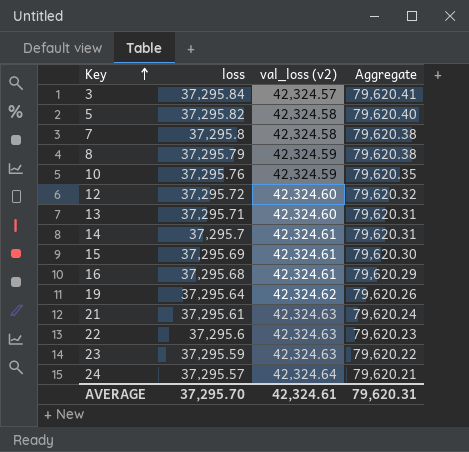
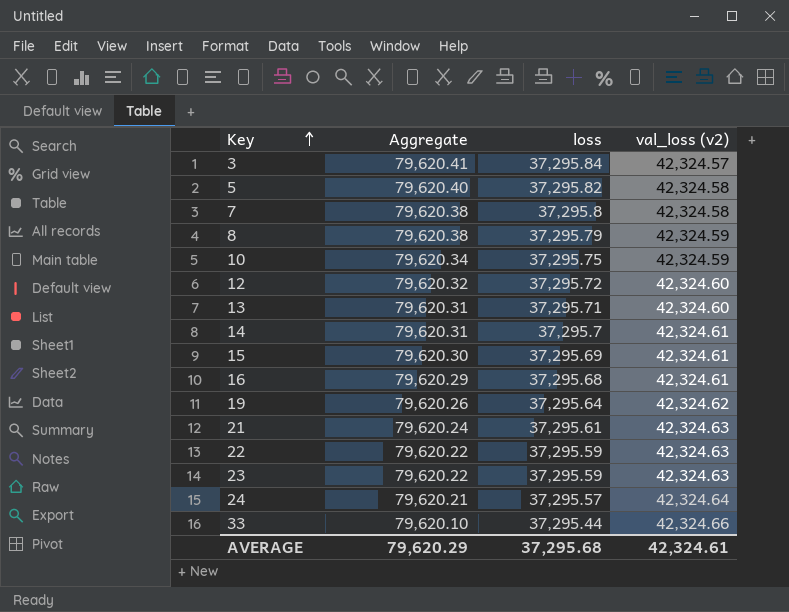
column Aggregate | position: 4 -> 2
10 | Aggregate: 79,620.35 -> 79,620.34
10 | loss: 37,295.76 -> 37,295.75
22 | Aggregate: 79,620.23 -> 79,620.22
22 | loss: 37,295.6 -> 37,295.59
row 33: none -> 79,620.10 | 37,295.44 | 42,324.66
AVERAGE | Aggregate: 79,620.31 -> 79,620.29
AVERAGE | loss: 37,295.70 -> 37,295.68

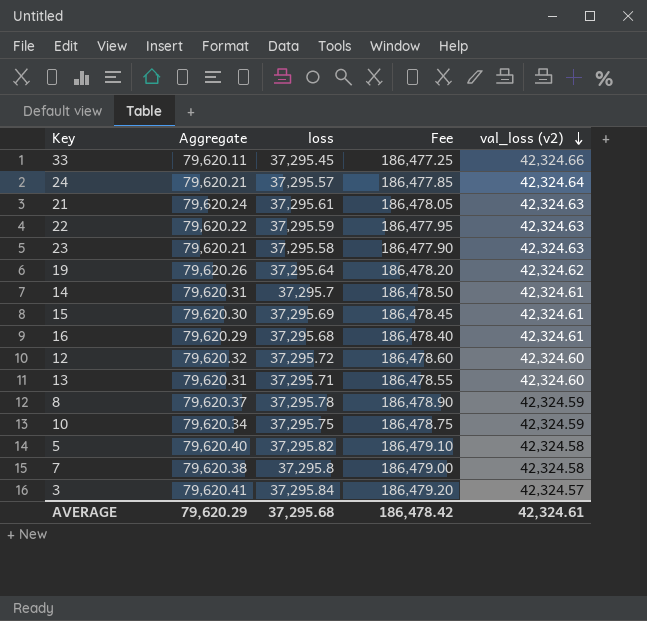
row order: Key ascending -> val_loss (v2) descending
column Fee | formula: none -> [loss] * 5
33 | Aggregate: 79,620.10 -> 79,620.11
33 | loss: 37,295.44 -> 37,295.45
23 | Aggregate: 79,620.22 -> 79,620.21
23 | loss: 37,295.59 -> 37,295.58
8 | Aggregate: 79,620.38 -> 79,620.37
8 | loss: 37,295.79 -> 37,295.78

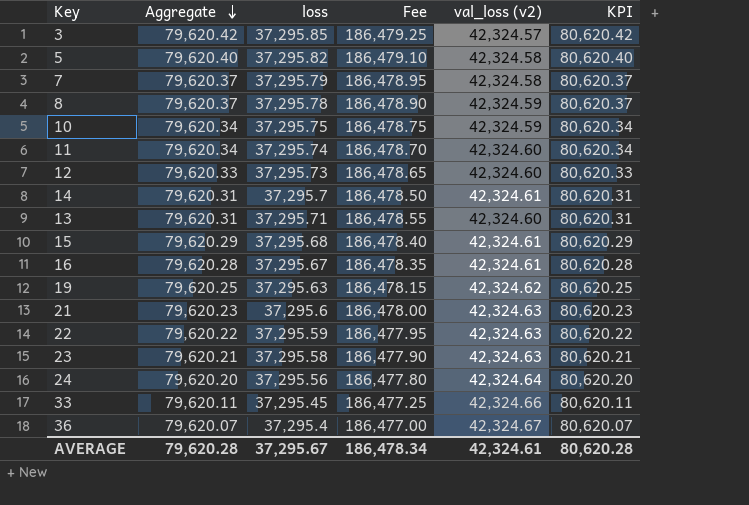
row order: val_loss (v2) descending -> Aggregate descending
column KPI | formula: none -> [Aggregate] + 1000
3 | Aggregate: 79,620.41 -> 79,620.42
3 | loss: 37,295.84 -> 37,295.85
3 | Fee: 186,479.20 -> 186,479.25
7 | Aggregate: 79,620.38 -> 79,620.37
7 | loss: 37,295.8 -> 37,295.79
7 | Fee: 186,479.00 -> 186,478.95
row 11: none -> 79,620.34 | 37,295.74 | 186,478.70 | 42,324.60 | 80,620.34
12 | Aggregate: 79,620.32 -> 79,620.33
12 | loss: 37,295.72 -> 37,295.73
12 | Fee: 186,478.60 -> 186,478.65
15 | Aggregate: 79,620.30 -> 79,620.29
15 | loss: 37,295.69 -> 37,295.68
15 | Fee: 186,478.45 -> 186,478.40
16 | Aggregate: 79,620.29 -> 79,620.28
16 | loss: 37,295.68 -> 37,295.67
16 | Fee: 186,478.40 -> 186,478.35
19 | Aggregate: 79,620.26 -> 79,620.25
19 | loss: 37,295.64 -> 37,295.63
19 | Fee: 186,478.20 -> 186,478.15
21 | Aggregate: 79,620.24 -> 79,620.23
21 | loss: 37,295.61 -> 37,295.6
21 | Fee: 186,478.05 -> 186,478.00
24 | Aggregate: 79,620.21 -> 79,620.20
24 | loss: 37,295.57 -> 37,295.56
24 | Fee: 186,477.85 -> 186,477.80
row 36: none -> 79,620.07 | 37,295.4 | 186,477.00 | 42,324.67 | 80,620.07
AVERAGE | Aggregate: 79,620.29 -> 79,620.28
AVERAGE | loss: 37,295.68 -> 37,295.67
AVERAGE | Fee: 186,478.42 -> 186,478.34

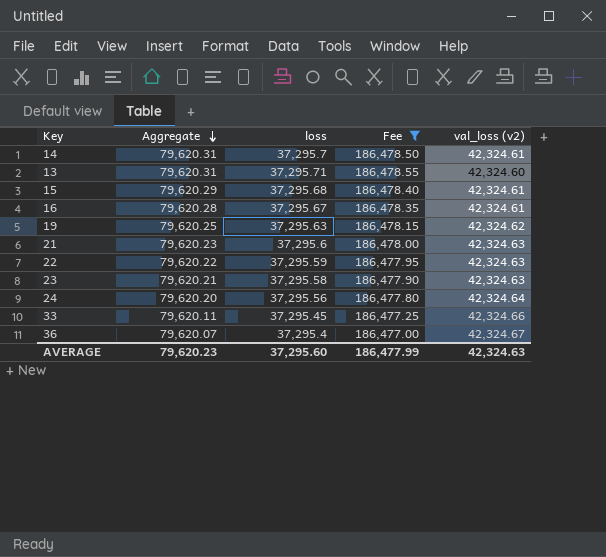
filter: none -> Fee <= 186,478.55
column KPI | formula: [Aggregate] + 1000 -> none
AVERAGE | Aggregate: 79,620.28 -> 79,620.23
AVERAGE | loss: 37,295.67 -> 37,295.60
AVERAGE | Fee: 186,478.34 -> 186,477.99
AVERAGE | val_loss (v2): 42,324.61 -> 42,324.63

